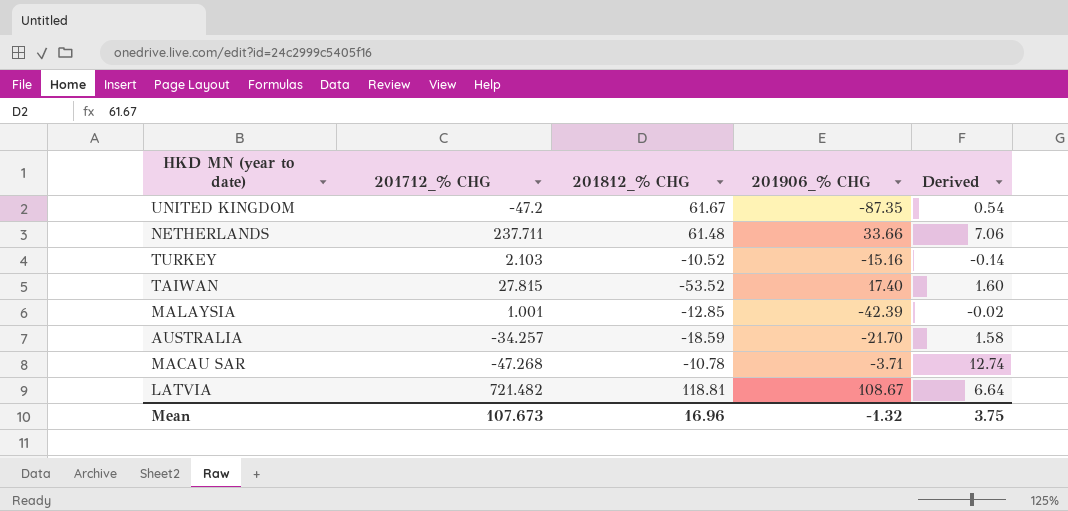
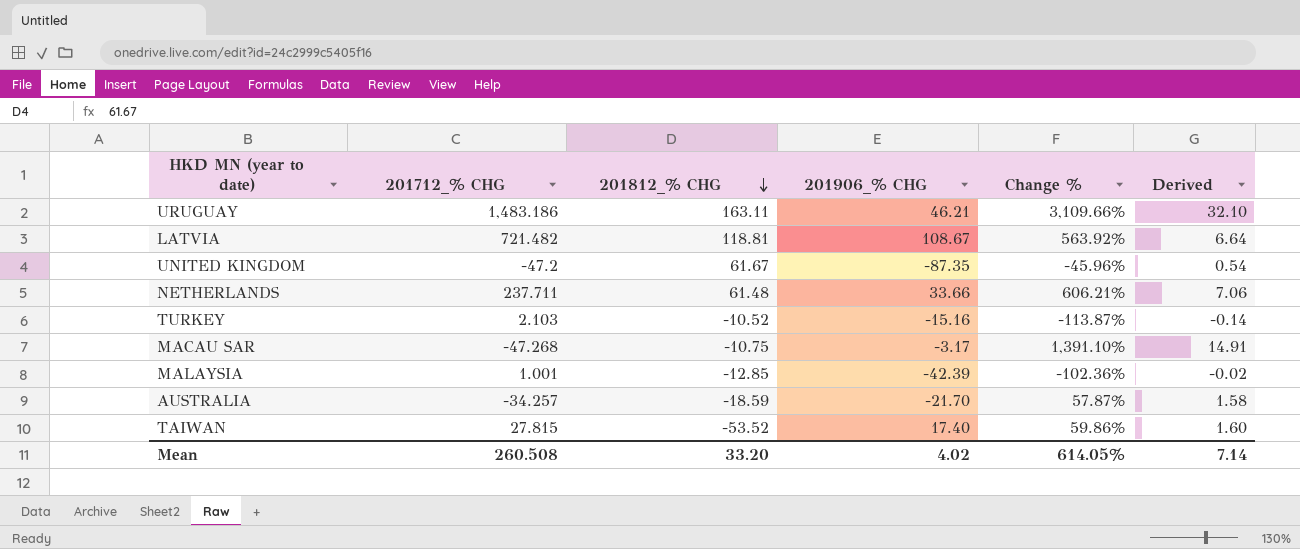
row order: none -> 201812_% CHG descending
column Change % | formula: none -> ([201712_% CHG] - [201906_% CHG]) / [201906_% CHG]
row URUGUAY: none -> 1,483.186 | 163.11 | 46.21 | 3,109.66% | 32.10
MACAU SAR | 201812_% CHG: -10.78 -> -10.75
MACAU SAR | 201906_% CHG: -3.71 -> -3.17
MACAU SAR | Derived: 12.74 -> 14.91
Mean | 201712_% CHG: 107.673 -> 260.508
Mean | 201812_% CHG: 16.96 -> 33.20
Mean | 201906_% CHG: -1.32 -> 4.02
Mean | Derived: 3.75 -> 7.14

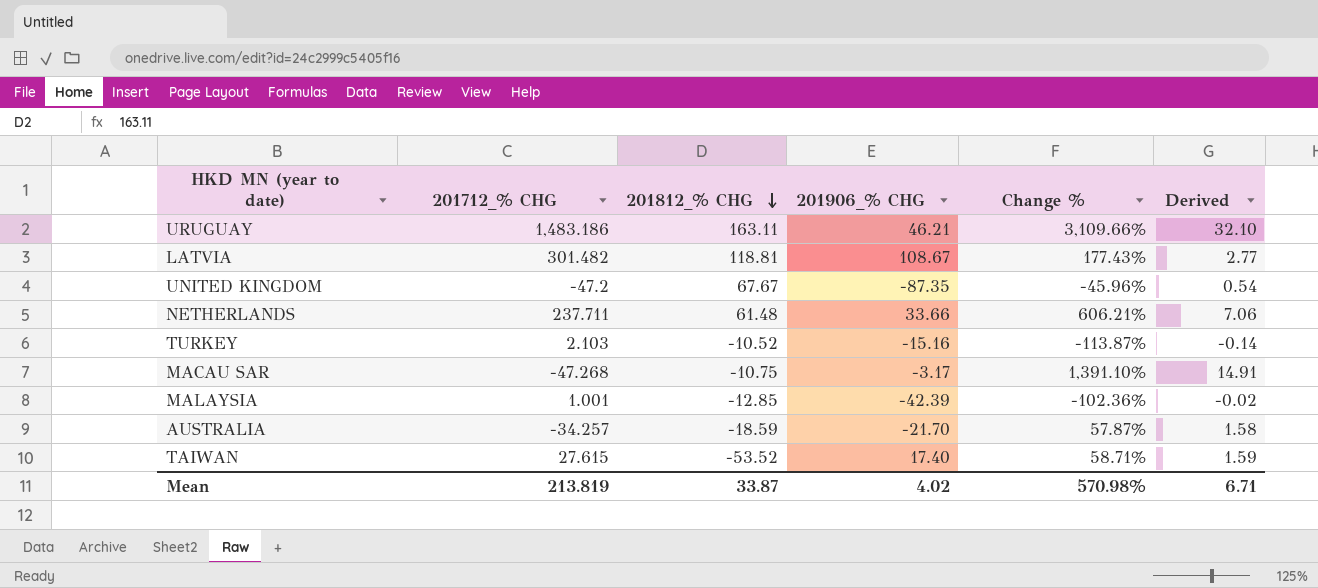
LATVIA | 201712_% CHG: 721.482 -> 301.482
LATVIA | Change %: 563.92% -> 177.43%
LATVIA | Derived: 6.64 -> 2.77
UNITED KINGDOM | 201812_% CHG: 61.67 -> 67.67
TAIWAN | 201712_% CHG: 27.815 -> 27.615
TAIWAN | Change %: 59.86% -> 58.71%
TAIWAN | Derived: 1.60 -> 1.59
Mean | 201712_% CHG: 260.508 -> 213.819
Mean | 201812_% CHG: 33.20 -> 33.87
Mean | Change %: 614.05% -> 570.98%
Mean | Derived: 7.14 -> 6.71

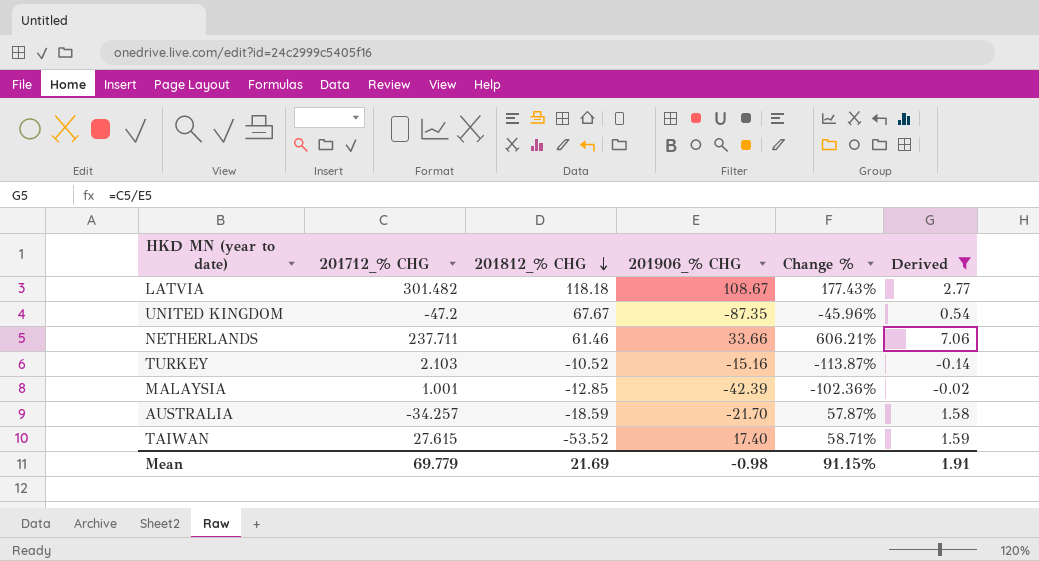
filter: none -> Derived <= 7.06
LATVIA | 201812_% CHG: 118.81 -> 118.18
NETHERLANDS | 201812_% CHG: 61.48 -> 61.46
Mean | 201712_% CHG: 213.819 -> 69.779
Mean | 201812_% CHG: 33.87 -> 21.69
Mean | 201906_% CHG: 4.02 -> -0.98
Mean | Change %: 570.98% -> 91.15%
Mean | Derived: 6.71 -> 1.91

